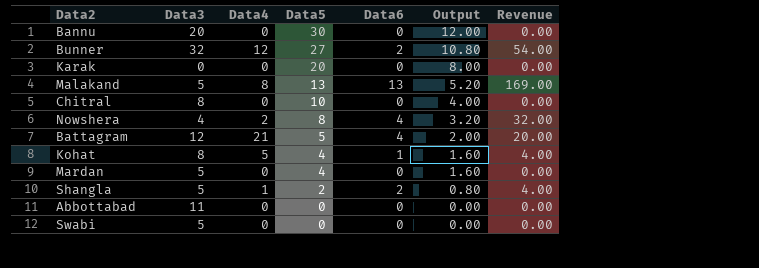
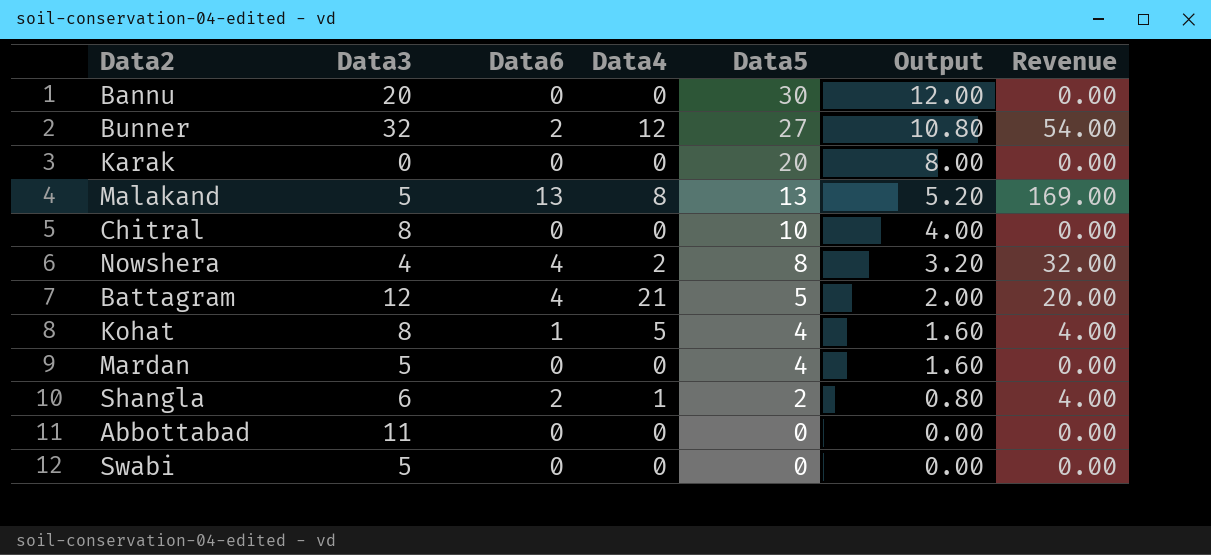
column Data6 | position: 5 -> 3
Shangla | Data3: 5 -> 6

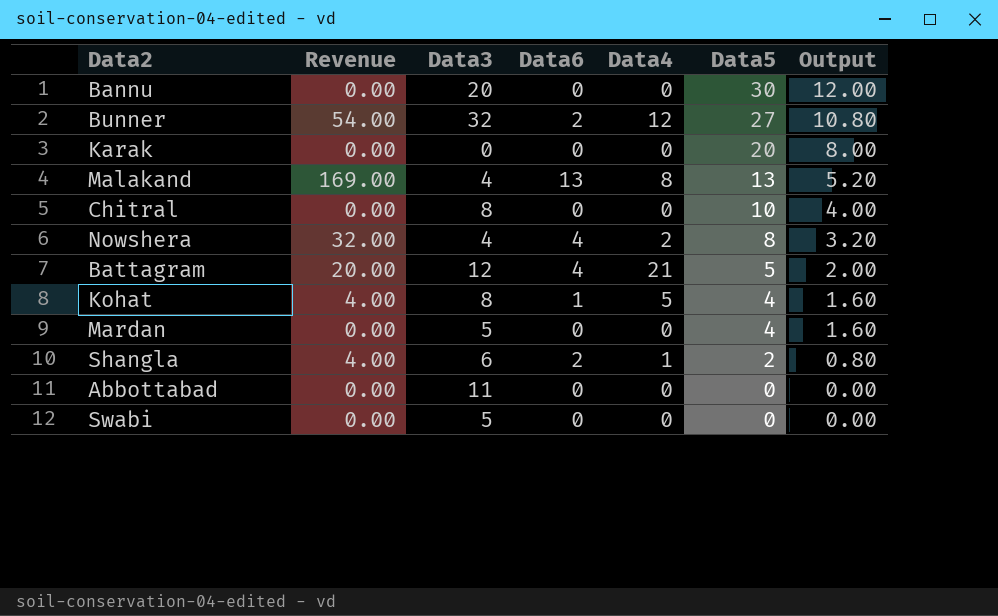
column Revenue | position: 7 -> 2
Malakand | Data3: 5 -> 4

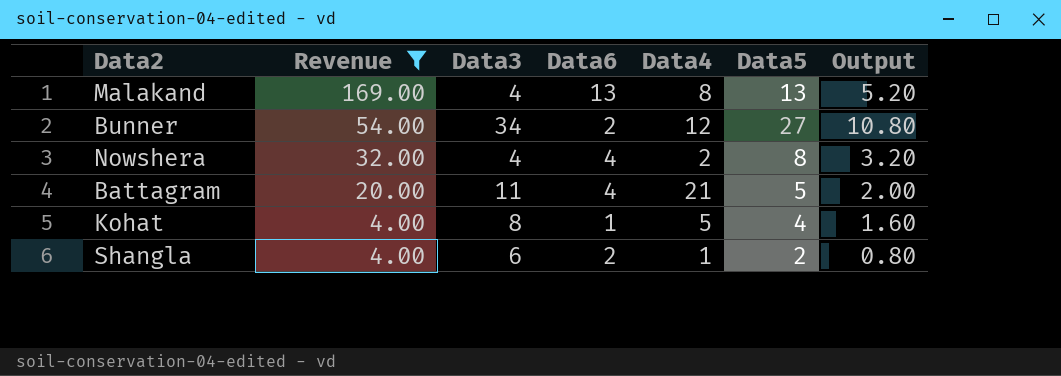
filter: none -> Revenue != 0.00
row order: Data5 descending -> Revenue descending
Bunner | Data3: 32 -> 34
Battagram | Data3: 12 -> 11

